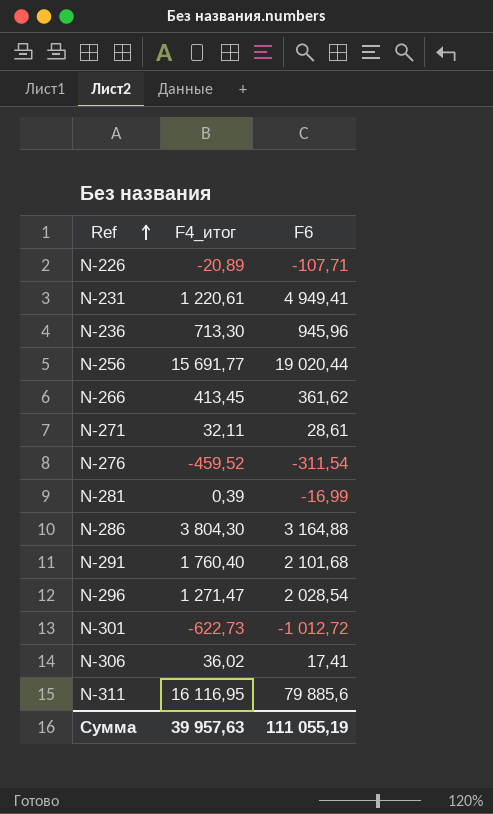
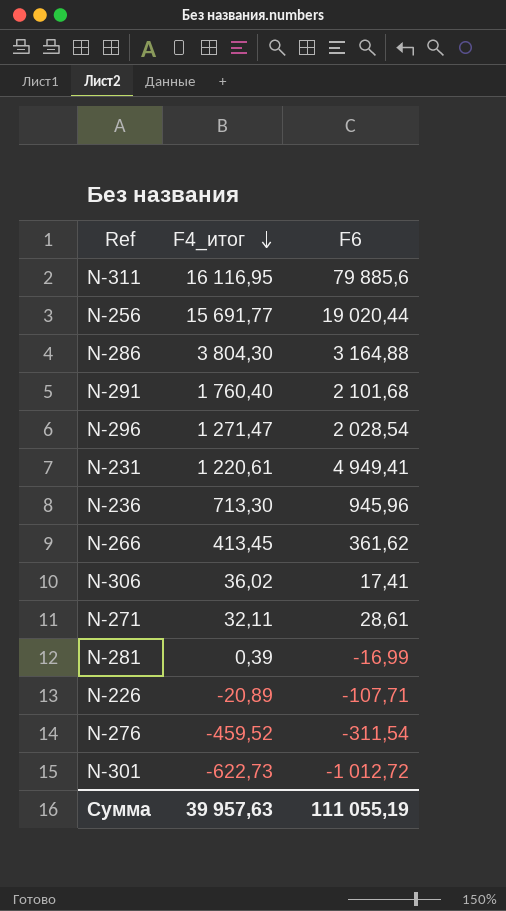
row order: Ref ascending -> F4_итог descending

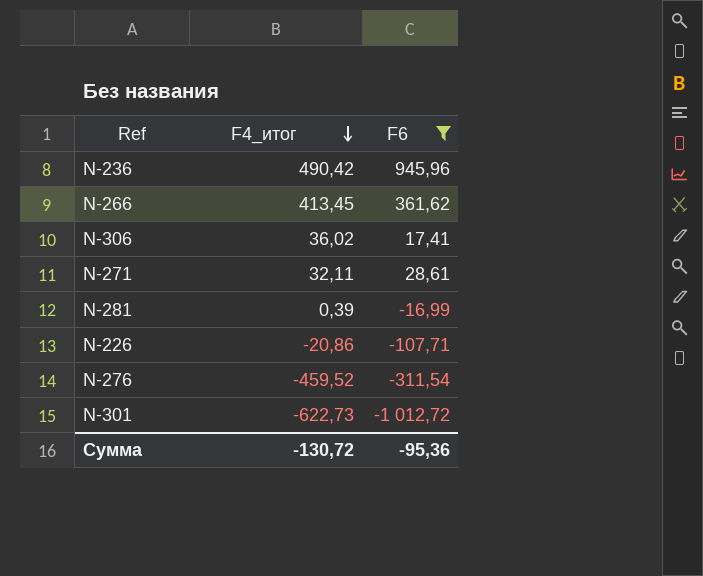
filter: none -> F6 <= 945,96
N-236 | F4_итог: 713,30 -> 490,42
N-226 | F4_итог: -20,89 -> -20,86
Сумма | F4_итог: 39 957,63 -> -130,72
Сумма | F6: 111 055,19 -> -95,36

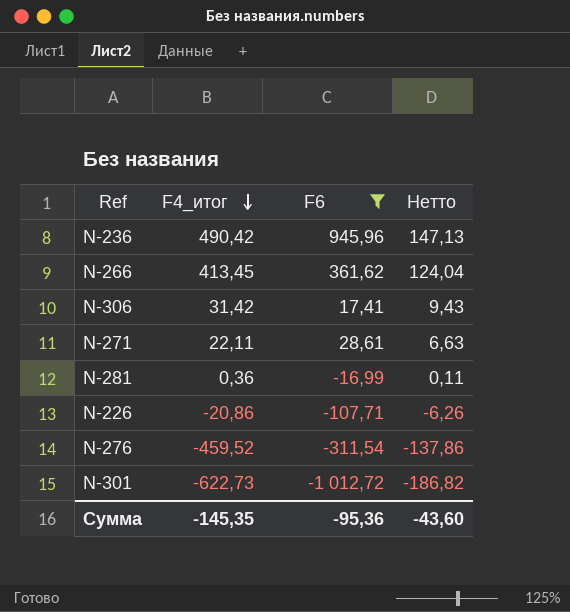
column Нетто | formula: none -> [F4_итог] * 0,3
N-306 | F4_итог: 36,02 -> 31,42
N-271 | F4_итог: 32,11 -> 22,11
N-281 | F4_итог: 0,39 -> 0,36
Сумма | F4_итог: -130,72 -> -145,35

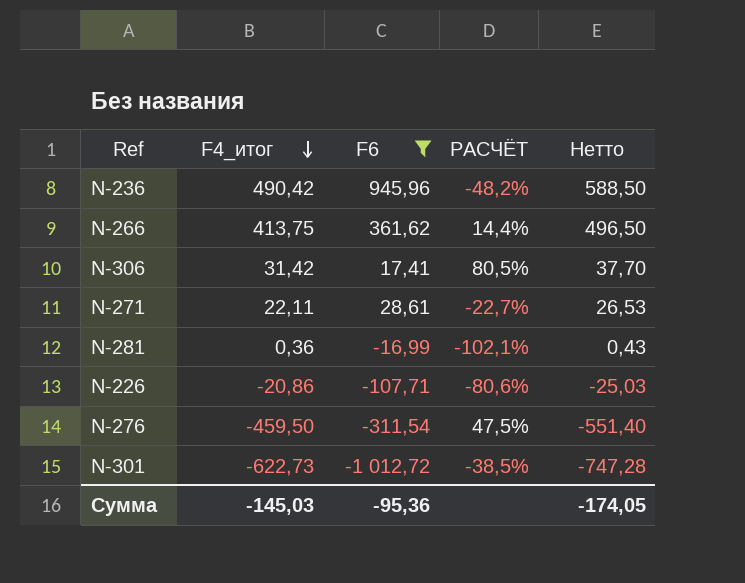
column РАСЧЁТ | formula: none -> ([F4_итог] - [F6]) / [F6]
column Нетто | formula: [F4_итог] * 0,3 -> [F4_итог] * 1,2
N-266 | F4_итог: 413,45 -> 413,75
N-276 | F4_итог: -459,52 -> -459,50
Сумма | F4_итог: -145,35 -> -145,03
Сумма | Нетто: -43,60 -> -174,05

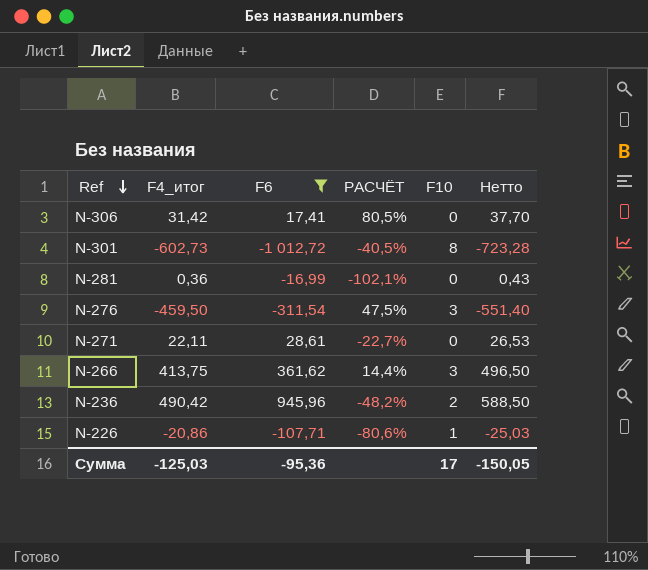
row order: F4_итог descending -> Ref descending
column F10 | position: none -> 5
N-301 | F4_итог: -622,73 -> -602,73
N-301 | РАСЧЁТ: -38,5% -> -40,5%
N-301 | Нетто: -747,28 -> -723,28
Сумма | F4_итог: -145,03 -> -125,03
Сумма | Нетто: -174,05 -> -150,05

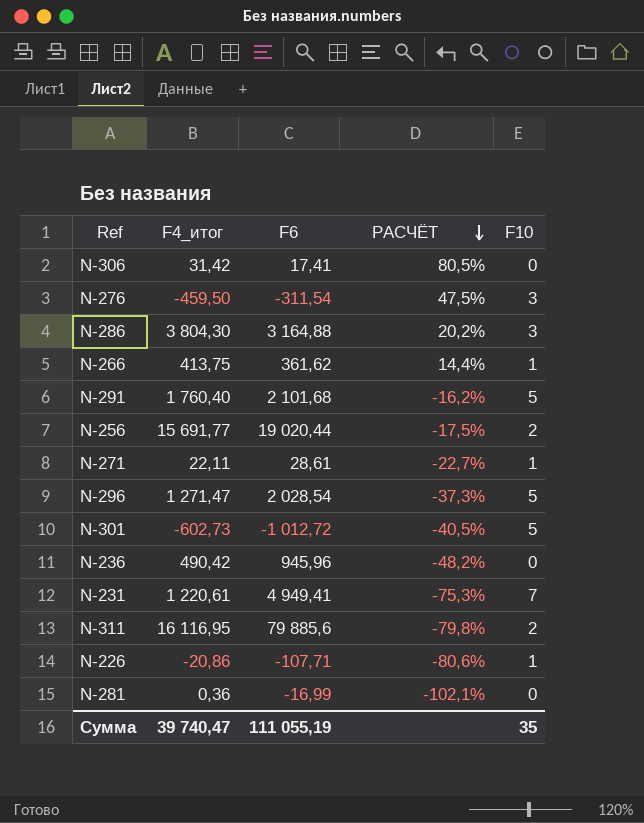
filter: F6 <= 945,96 -> none
row order: Ref descending -> РАСЧЁТ descending
column Нетто | formula: [F4_итог] * 1,2 -> none
N-266 | F10: 3 -> 1
N-271 | F10: 0 -> 1
N-301 | F10: 8 -> 5
N-236 | F10: 2 -> 0
Сумма | F4_итог: -125,03 -> 39 740,47
Сумма | F6: -95,36 -> 111 055,19
Сумма | F10: 17 -> 35

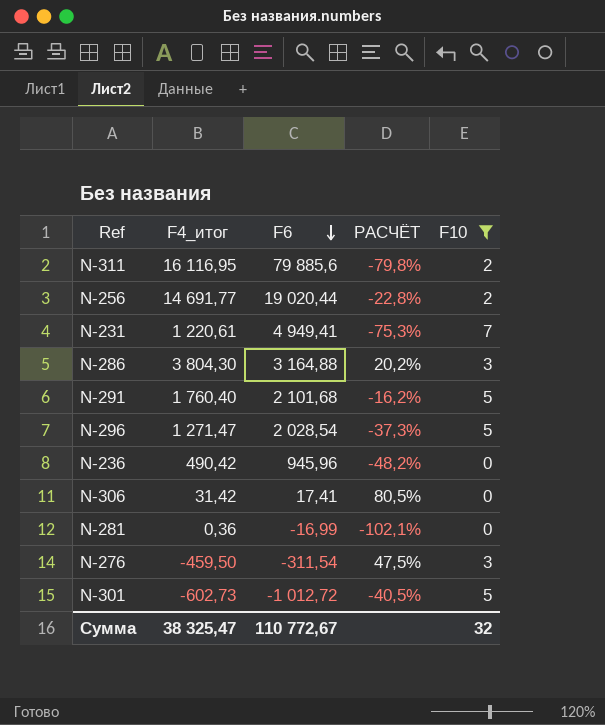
filter: none -> F10 != 1
row order: РАСЧЁТ descending -> F6 descending
N-256 | F4_итог: 15 691,77 -> 14 691,77
N-256 | РАСЧЁТ: -17,5% -> -22,8%
Сумма | F4_итог: 39 740,47 -> 38 325,47
Сумма | F6: 111 055,19 -> 110 772,67
Сумма | F10: 35 -> 32

